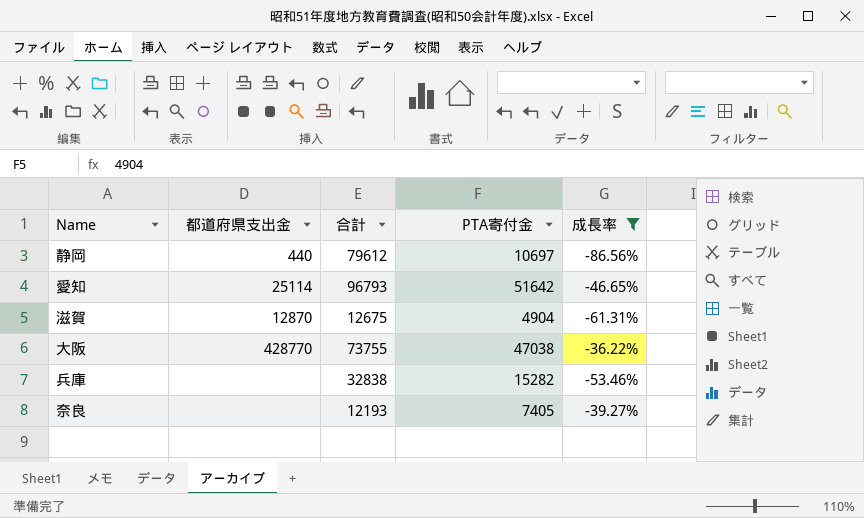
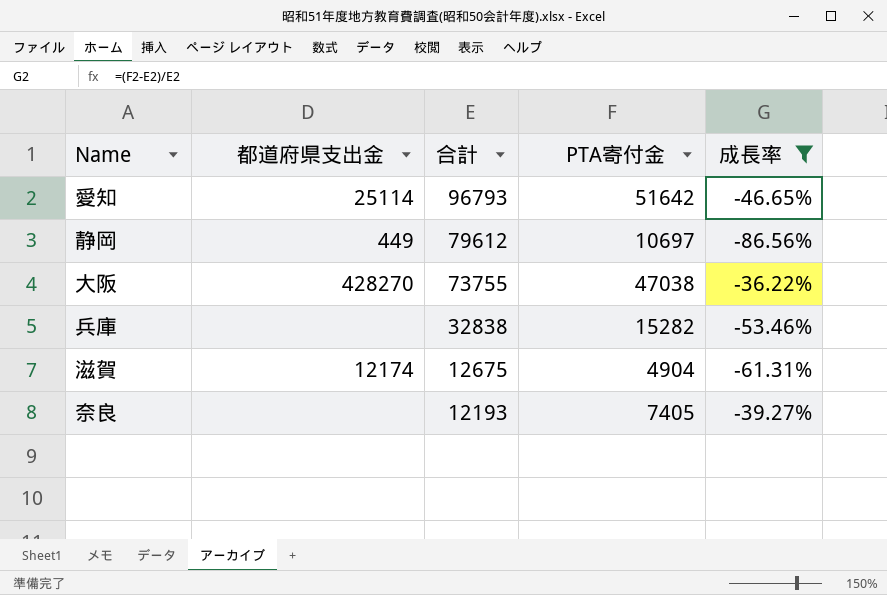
row order: none -> 合計 descending
静岡 | 都道府県支出金: 440 -> 449
大阪 | 都道府県支出金: 428770 -> 428270
滋賀 | 都道府県支出金: 12870 -> 12174

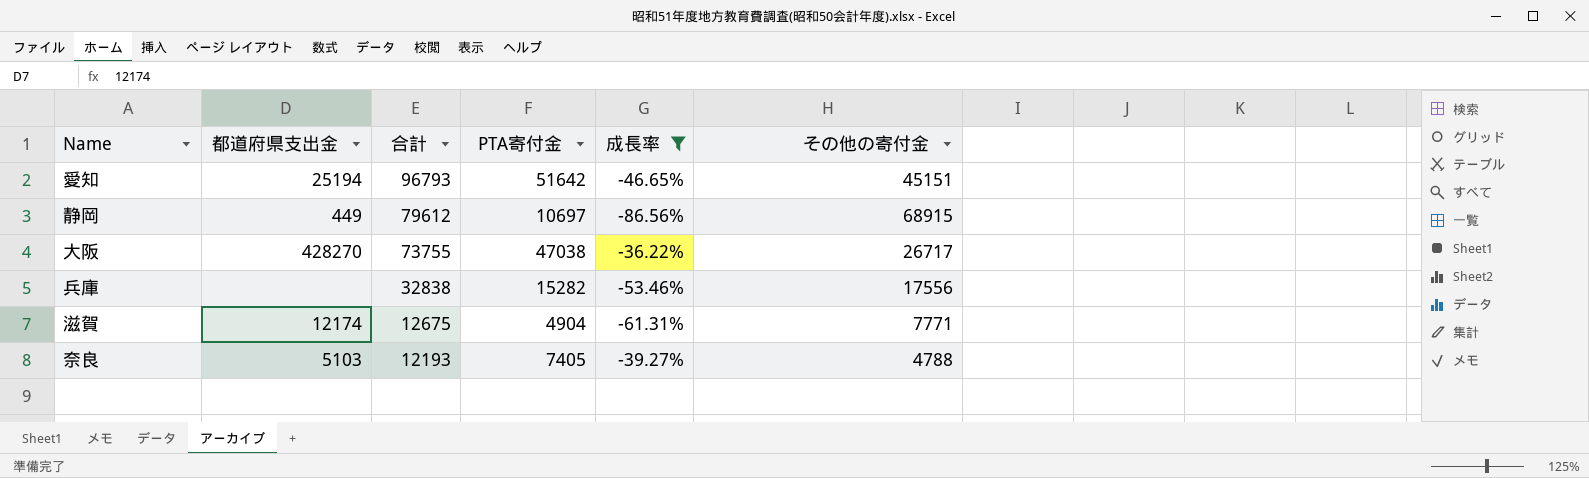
column その他の寄付金 | formula: none -> [合計] - [PTA寄付金]
愛知 | 都道府県支出金: 25114 -> 25194
奈良 | 都道府県支出金: none -> 5103

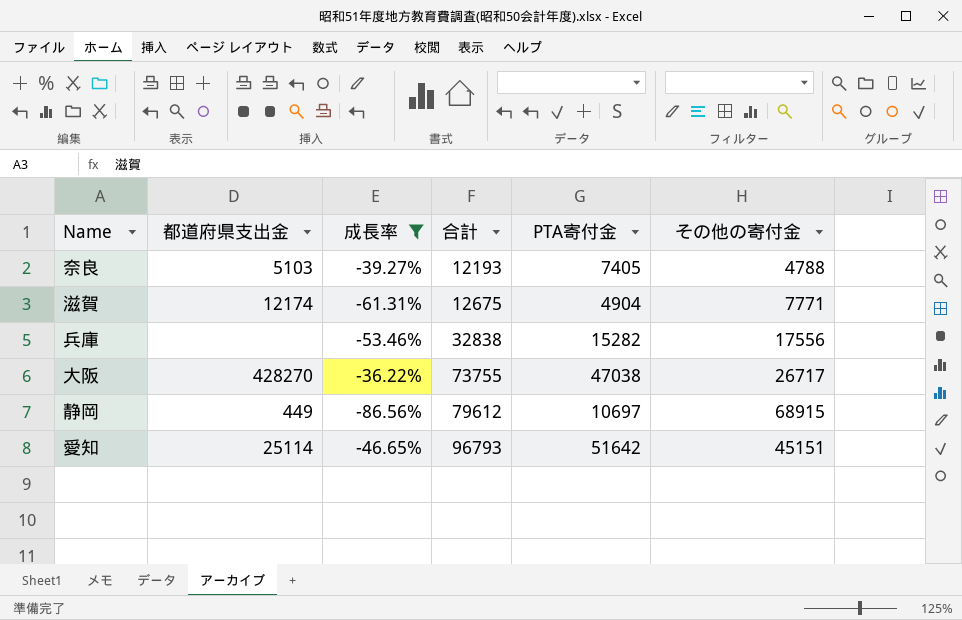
row order: 合計 descending -> 合計 ascending
column 成長率 | position: 5 -> 3
愛知 | 都道府県支出金: 25194 -> 25114

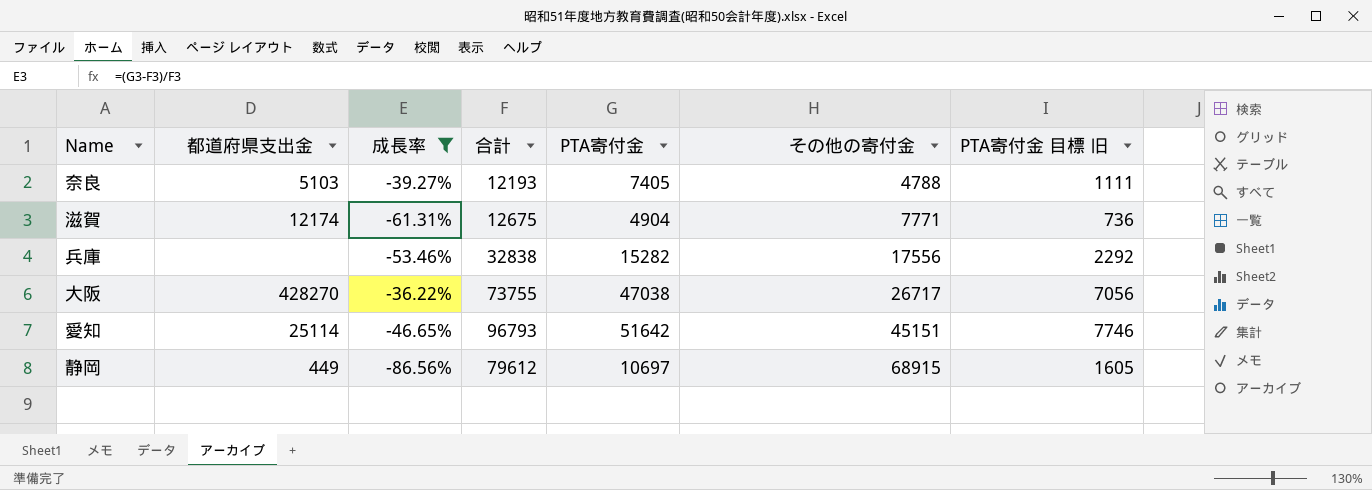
row order: 合計 ascending -> その他の寄付金 ascending
column PTA寄付金 目標 旧 | formula: none -> [PTA寄付金] * 0.15

